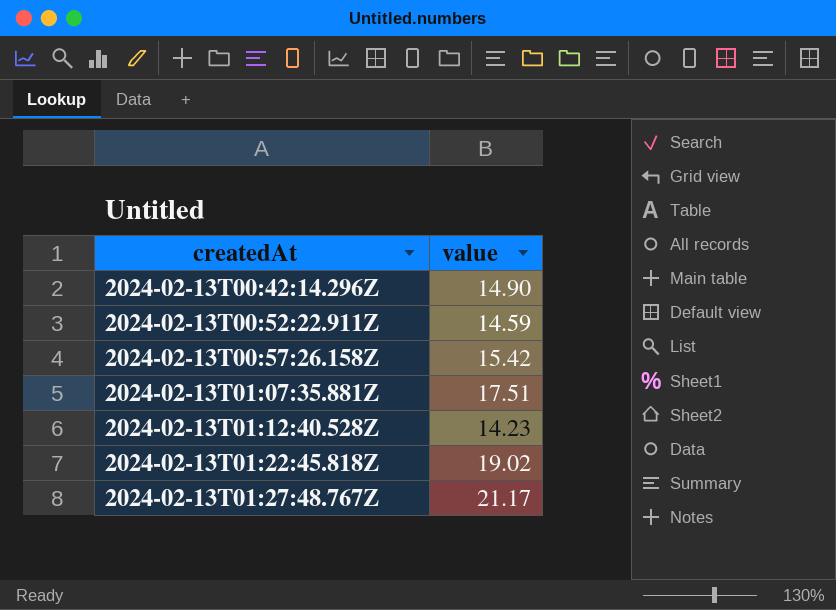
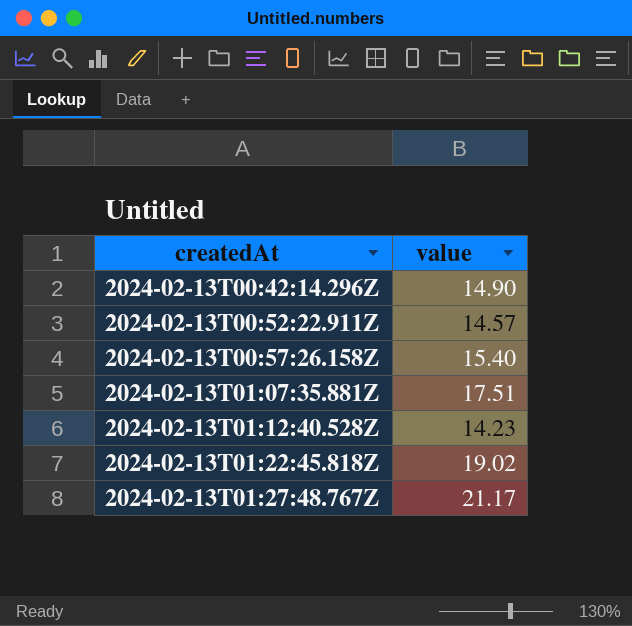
2024-02-13T00:52:22.911Z | value: 14.59 -> 14.57
2024-02-13T00:57:26.158Z | value: 15.42 -> 15.40

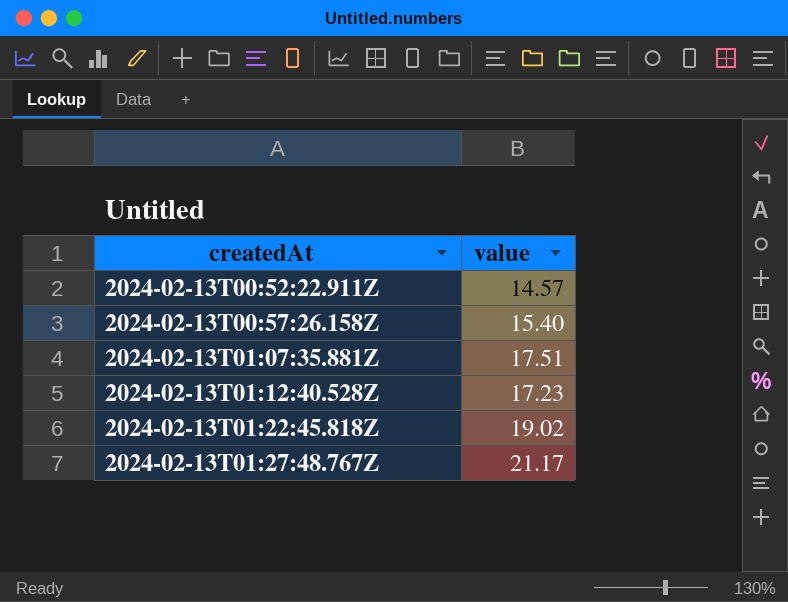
row 2024-02-13T00:42:14.296Z: 14.90 -> none
2024-02-13T01:12:40.528Z | value: 14.23 -> 17.23

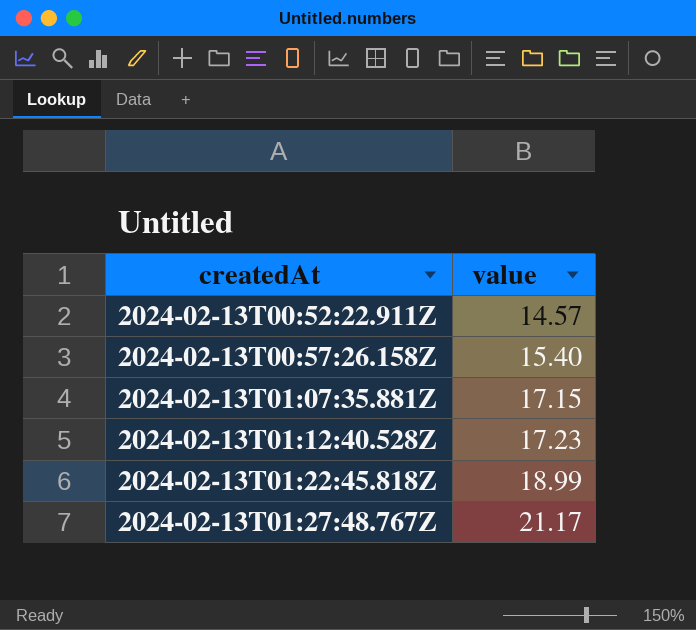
2024-02-13T01:07:35.881Z | value: 17.51 -> 17.15
2024-02-13T01:22:45.818Z | value: 19.02 -> 18.99

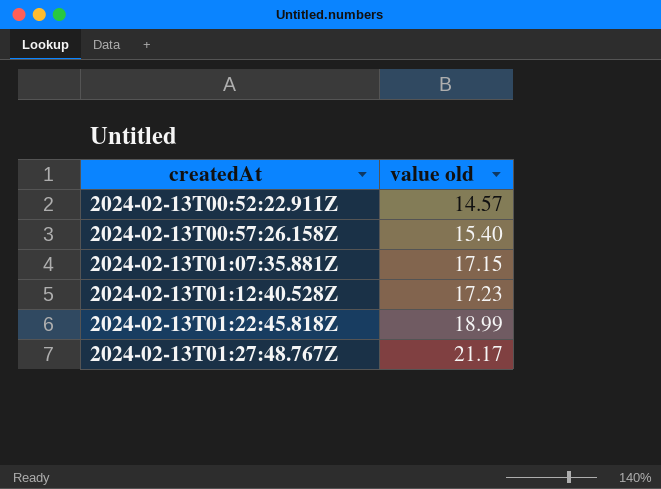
column name: value -> value old

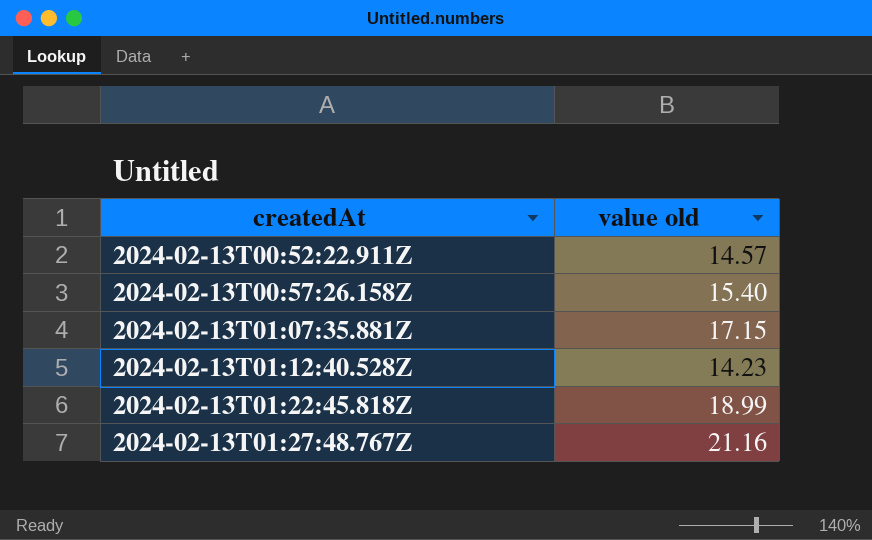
2024-02-13T01:12:40.528Z | value old: 17.23 -> 14.23
2024-02-13T01:27:48.767Z | value old: 21.17 -> 21.16

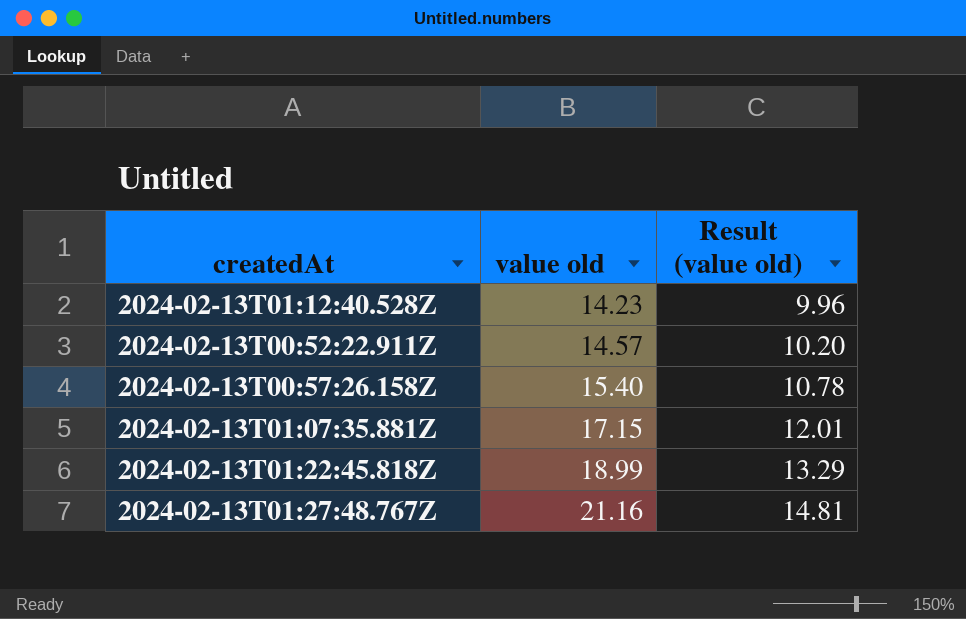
row order: createdAt ascending -> value old ascending
column Result (value old) | formula: none -> [value old] * 0.7

